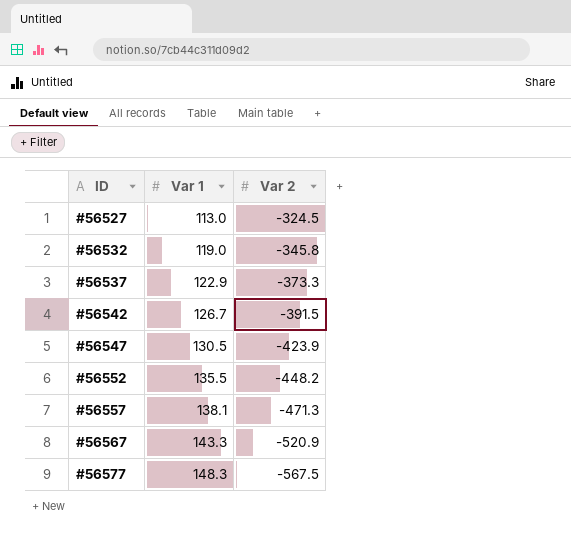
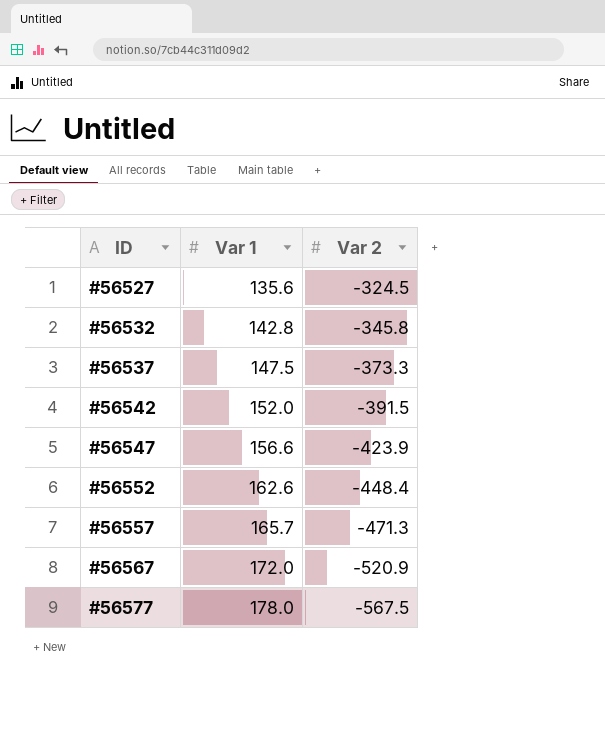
#56527 | Var 1: 113.0 -> 135.6
#56532 | Var 1: 119.0 -> 142.8
#56537 | Var 1: 122.9 -> 147.5
#56542 | Var 1: 126.7 -> 152.0
#56547 | Var 1: 130.5 -> 156.6
#56552 | Var 1: 135.5 -> 162.6
#56552 | Var 2: -448.2 -> -448.4
#56557 | Var 1: 138.1 -> 165.7
#56567 | Var 1: 143.3 -> 172.0
#56577 | Var 1: 148.3 -> 178.0

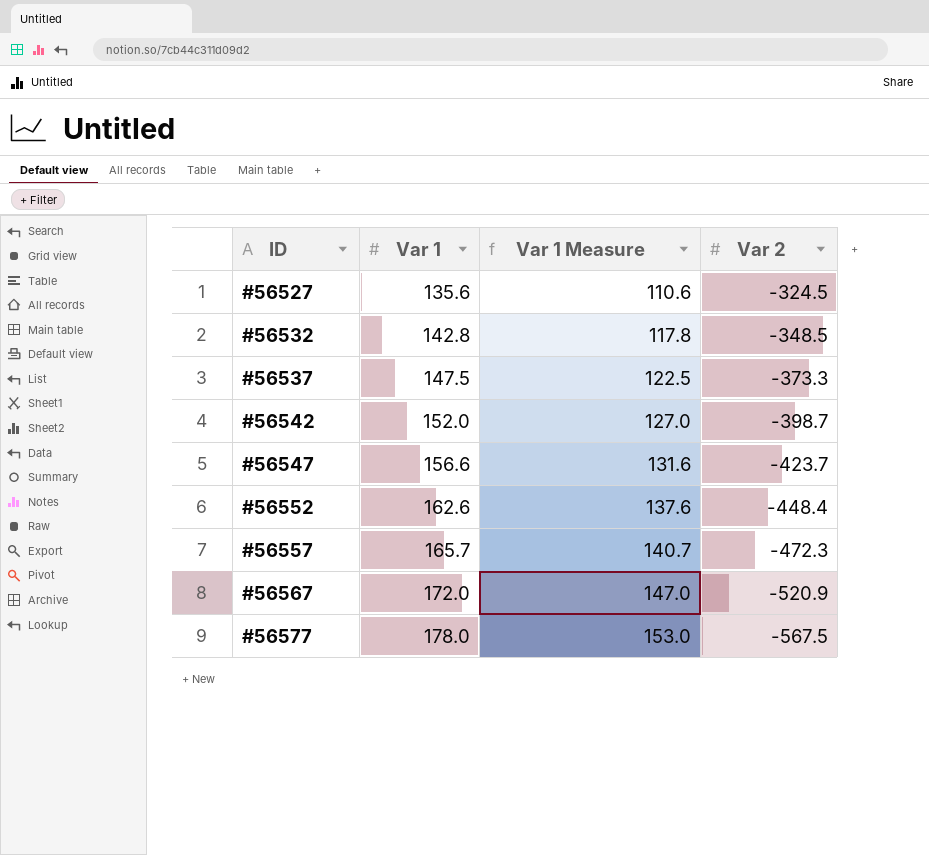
column Var 1 Measure | formula: none -> [Var 1] - 25
#56532 | Var 2: -345.8 -> -348.5
#56542 | Var 2: -391.5 -> -398.7
#56547 | Var 2: -423.9 -> -423.7
#56557 | Var 2: -471.3 -> -472.3

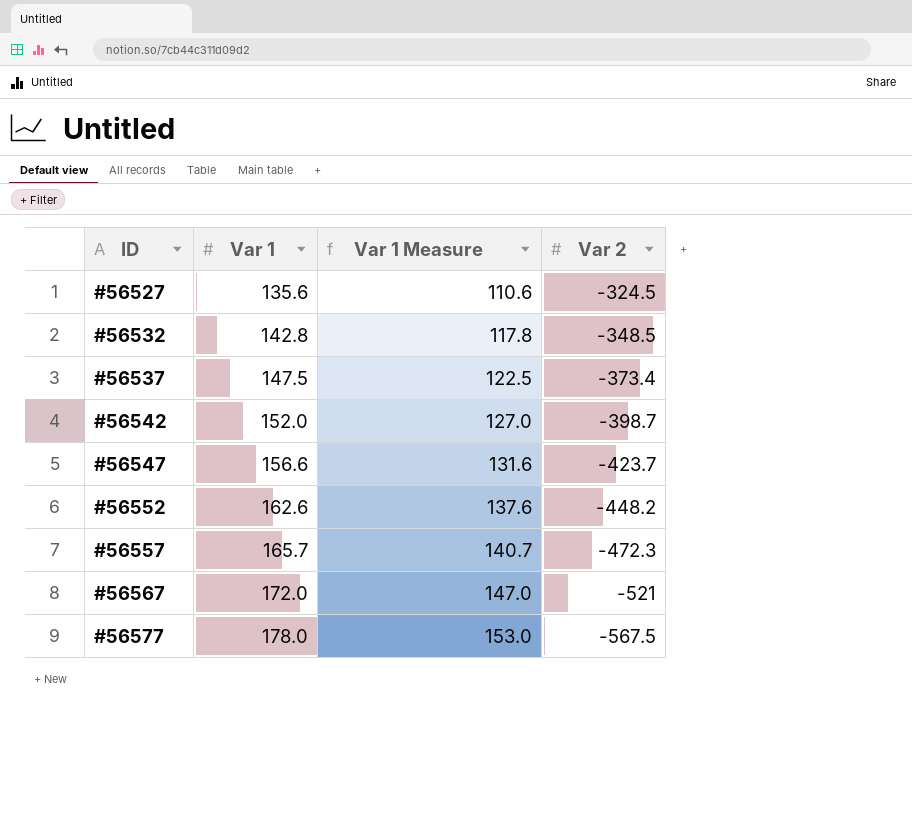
#56537 | Var 2: -373.3 -> -373.4
#56552 | Var 2: -448.4 -> -448.2
#56567 | Var 2: -520.9 -> -521

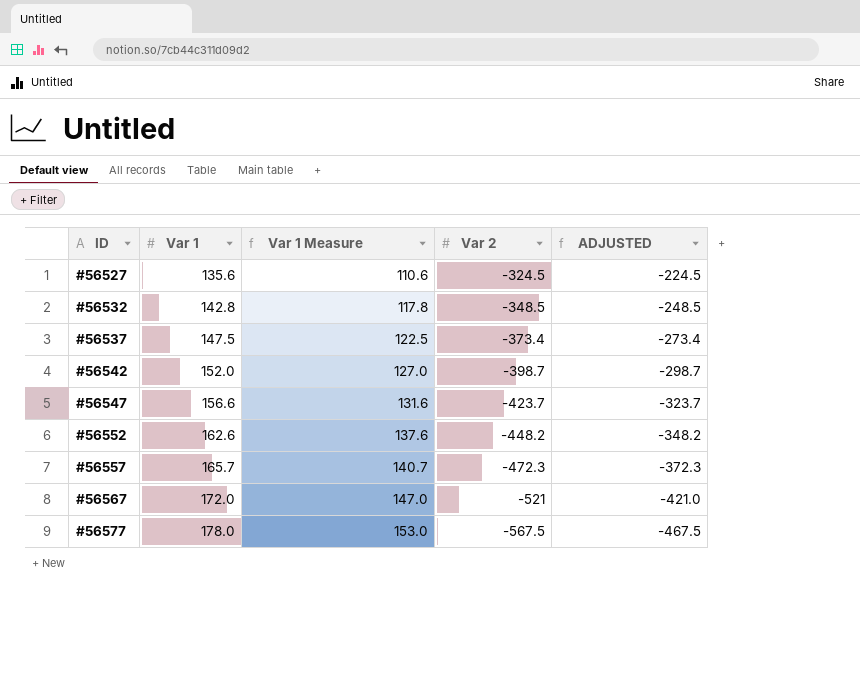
column ADJUSTED | formula: none -> [Var 2] + 100

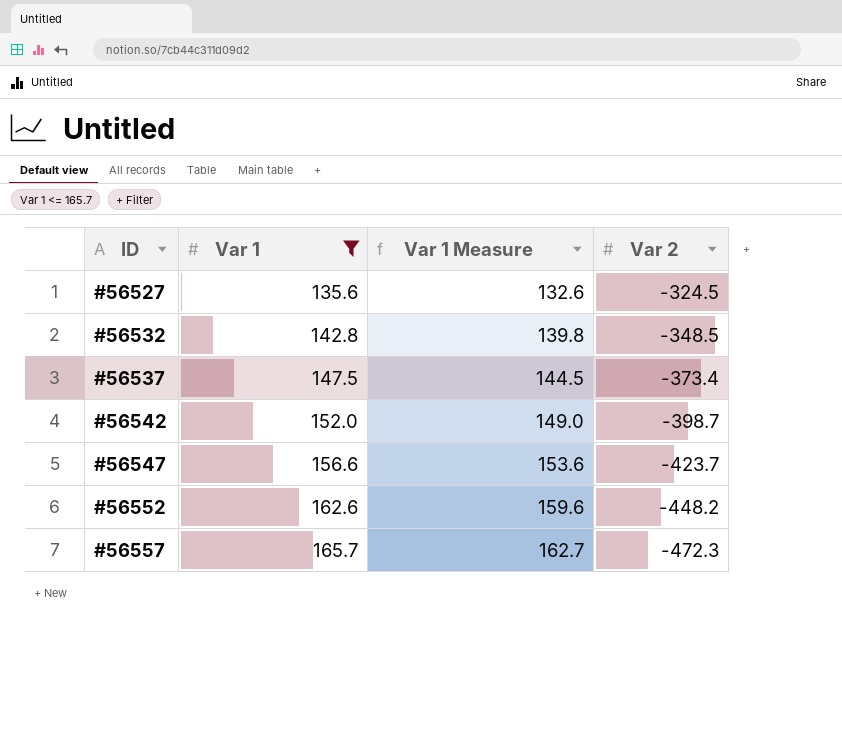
filter: none -> Var 1 <= 165.7
column ADJUSTED | formula: [Var 2] + 100 -> none
column Var 1 Measure | formula: [Var 1] - 25 -> [Var 1] - 3

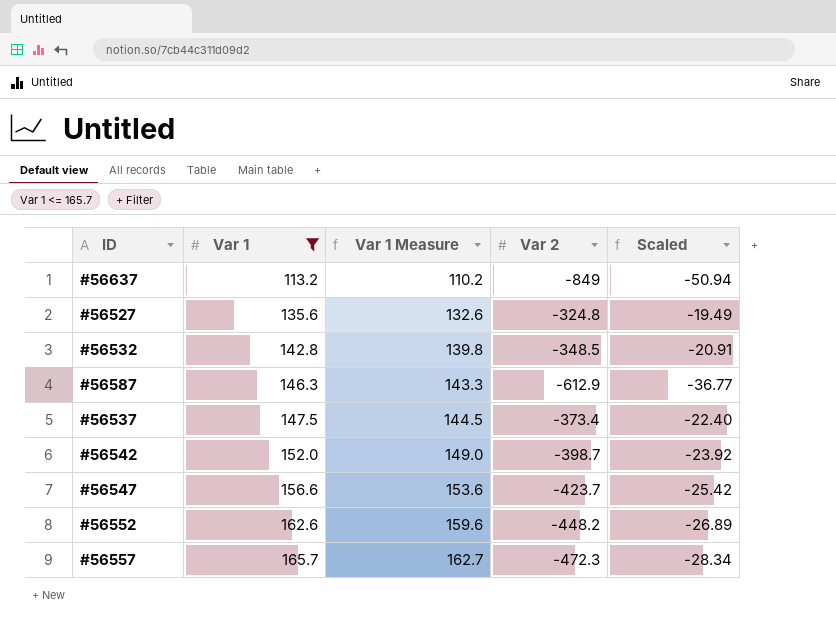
column Scaled | formula: none -> [Var 2] * 0.06
row #56637: none -> 113.2 | 110.2 | -849 | -50.94
#56527 | Var 2: -324.5 -> -324.8
row #56587: none -> 146.3 | 143.3 | -612.9 | -36.77

